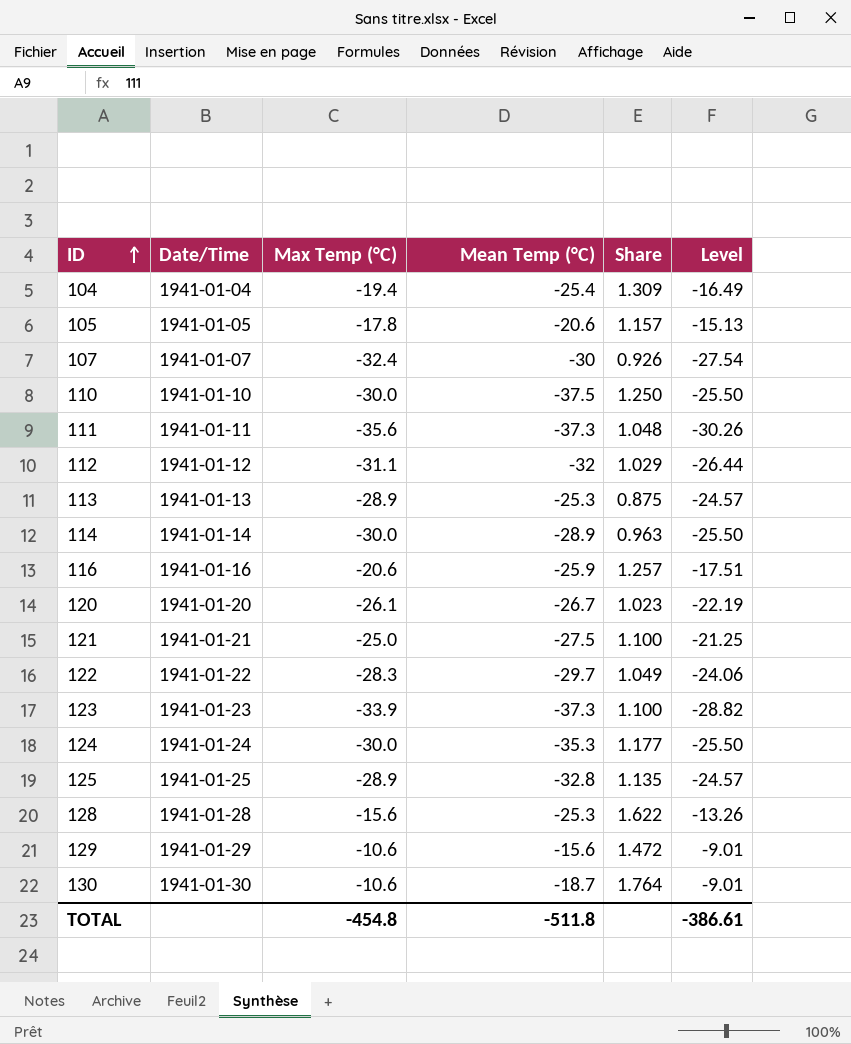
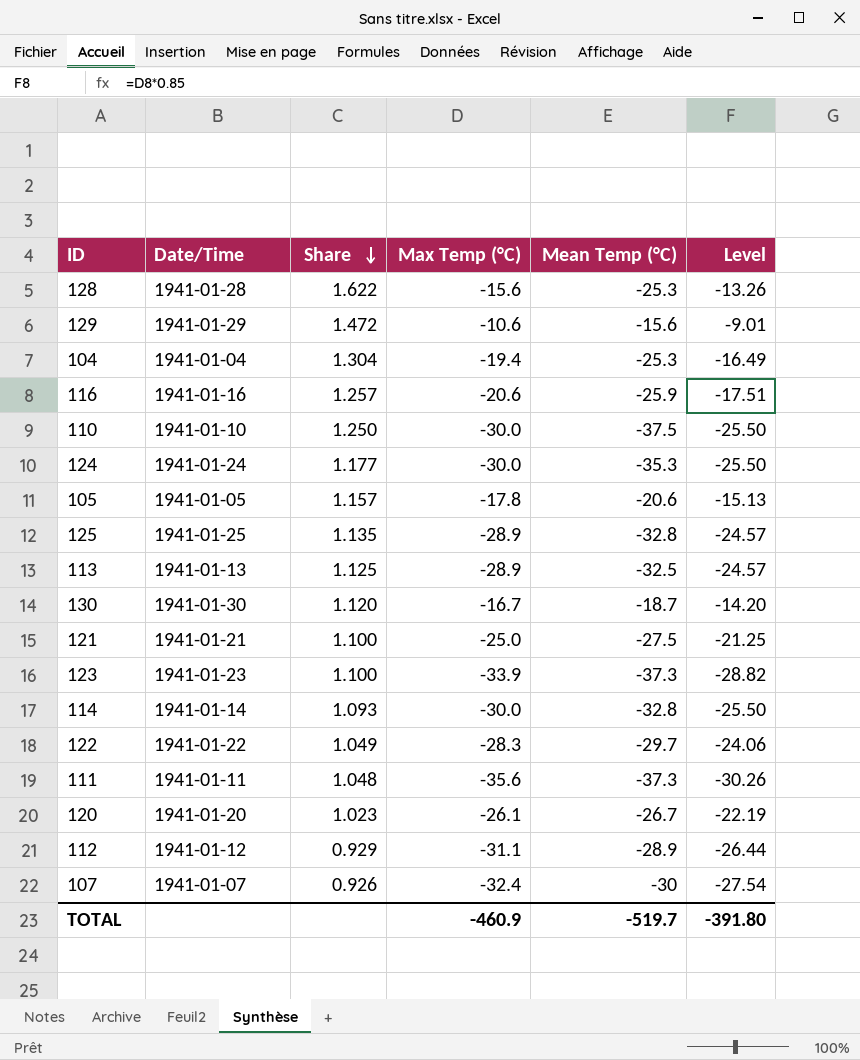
row order: ID ascending -> Share descending
column Share | position: 5 -> 3
104 | Share: 1.309 -> 1.304
104 | Mean Temp (°C): -25.4 -> -25.3
113 | Share: 0.875 -> 1.125
113 | Mean Temp (°C): -25.3 -> -32.5
130 | Share: 1.764 -> 1.120
130 | Max Temp (°C): -10.6 -> -16.7
130 | Level: -9.01 -> -14.20
114 | Share: 0.963 -> 1.093
114 | Mean Temp (°C): -28.9 -> -32.8
112 | Share: 1.029 -> 0.929
112 | Mean Temp (°C): -32 -> -28.9
TOTAL | Max Temp (°C): -454.8 -> -460.9
TOTAL | Mean Temp (°C): -511.8 -> -519.7
TOTAL | Level: -386.61 -> -391.80

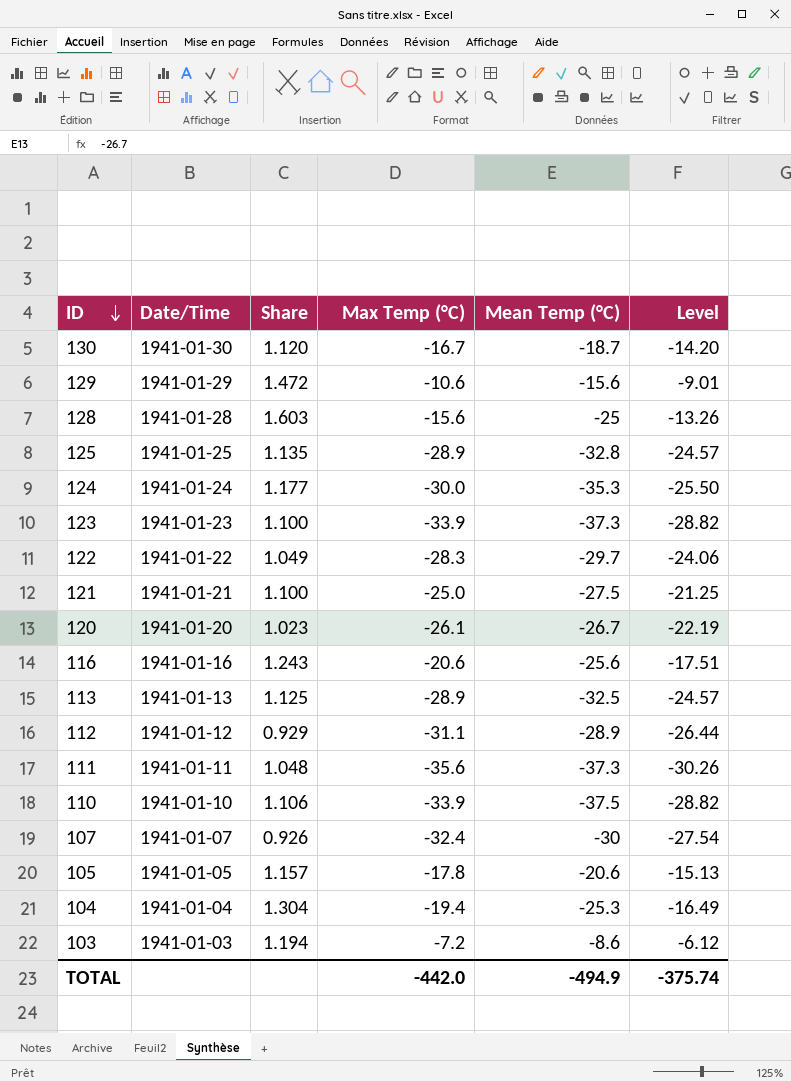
row order: Share descending -> ID descending
row 114: 1941-01-14 | 1.093 | -30.0 | -32.8 | -25.50 -> none
128 | Share: 1.622 -> 1.603
128 | Mean Temp (°C): -25.3 -> -25
116 | Share: 1.257 -> 1.243
116 | Mean Temp (°C): -25.9 -> -25.6
110 | Share: 1.250 -> 1.106
110 | Max Temp (°C): -30.0 -> -33.9
110 | Level: -25.50 -> -28.82
row 103: none -> 1941-01-03 | 1.194 | -7.2 | -8.6 | -6.12
TOTAL | Max Temp (°C): -460.9 -> -442.0
TOTAL | Mean Temp (°C): -519.7 -> -494.9
TOTAL | Level: -391.80 -> -375.74

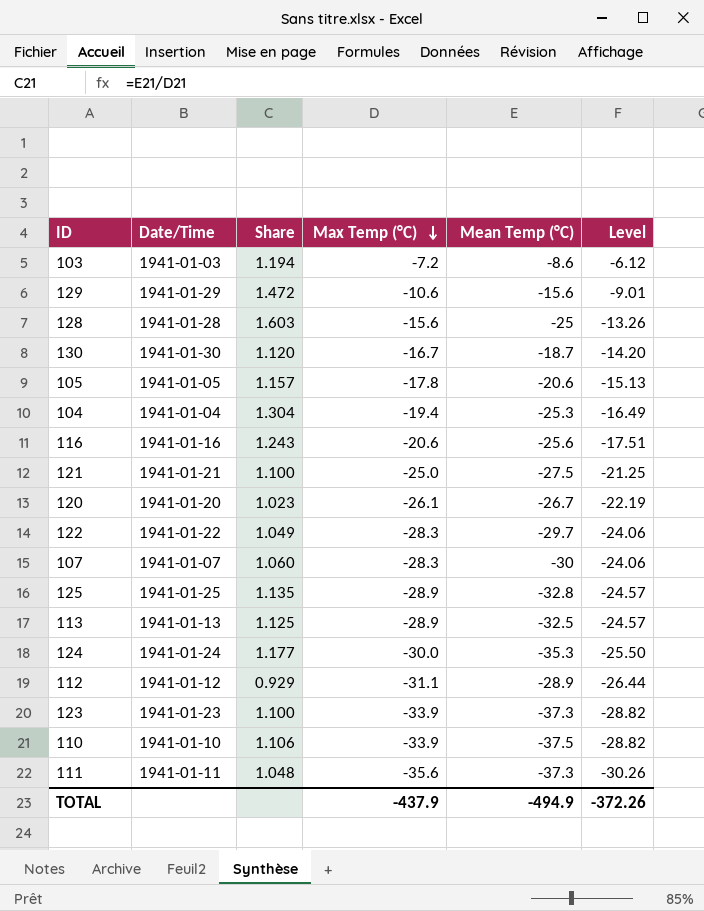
row order: ID descending -> Max Temp (°C) descending
107 | Share: 0.926 -> 1.060
107 | Max Temp (°C): -32.4 -> -28.3
107 | Level: -27.54 -> -24.06
TOTAL | Max Temp (°C): -442.0 -> -437.9
TOTAL | Level: -375.74 -> -372.26

